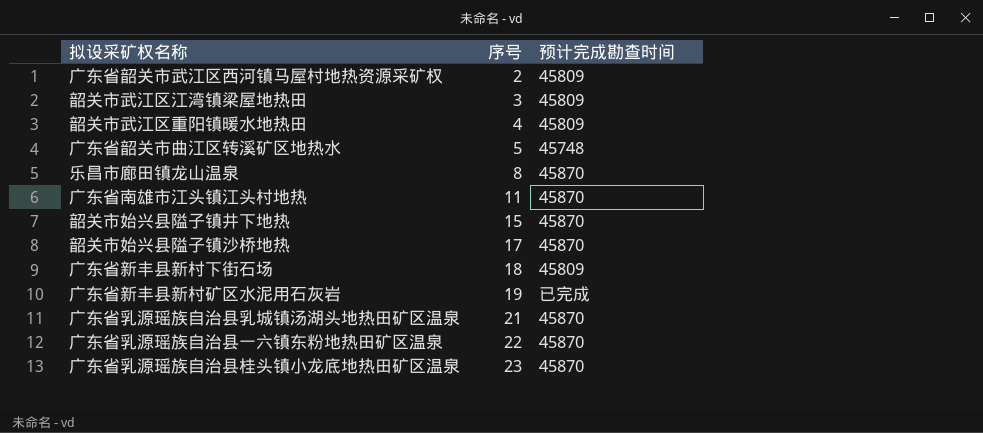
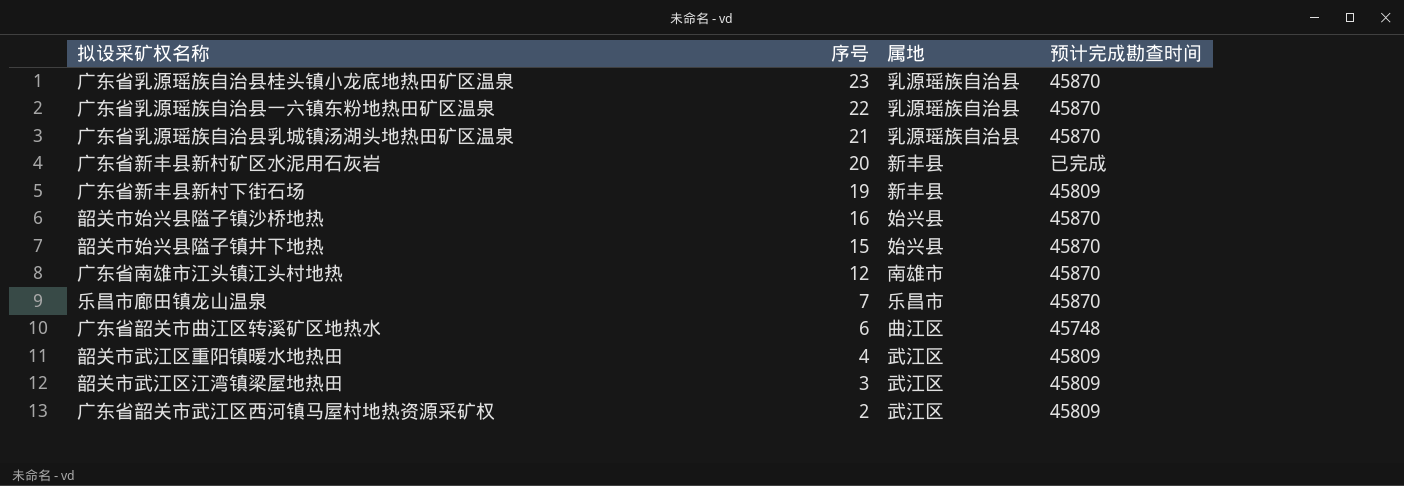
row order: 序号 ascending -> 序号 descending
column 属地 | position: none -> 3
广东省新丰县新村矿区水泥用石灰岩 | 序号: 19 -> 20
广东省新丰县新村下街石场 | 序号: 18 -> 19
韶关市始兴县隘子镇沙桥地热 | 序号: 17 -> 16
广东省南雄市江头镇江头村地热 | 序号: 11 -> 12
乐昌市廊田镇龙山温泉 | 序号: 8 -> 7
广东省韶关市曲江区转溪矿区地热水 | 序号: 5 -> 6

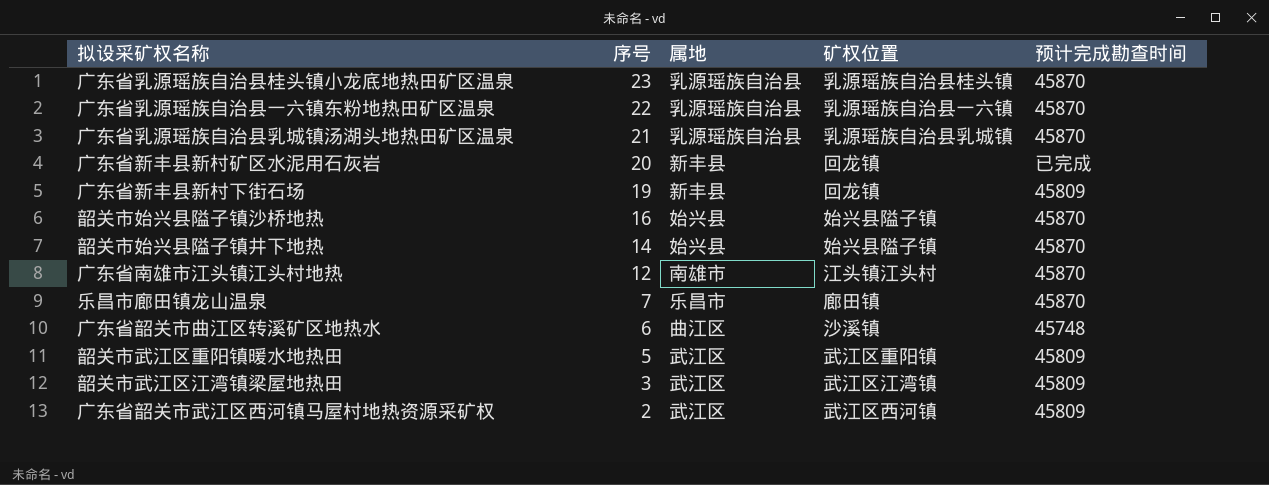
column 矿权位置 | position: none -> 4
韶关市始兴县隘子镇井下地热 | 序号: 15 -> 14
韶关市武江区重阳镇暖水地热田 | 序号: 4 -> 5

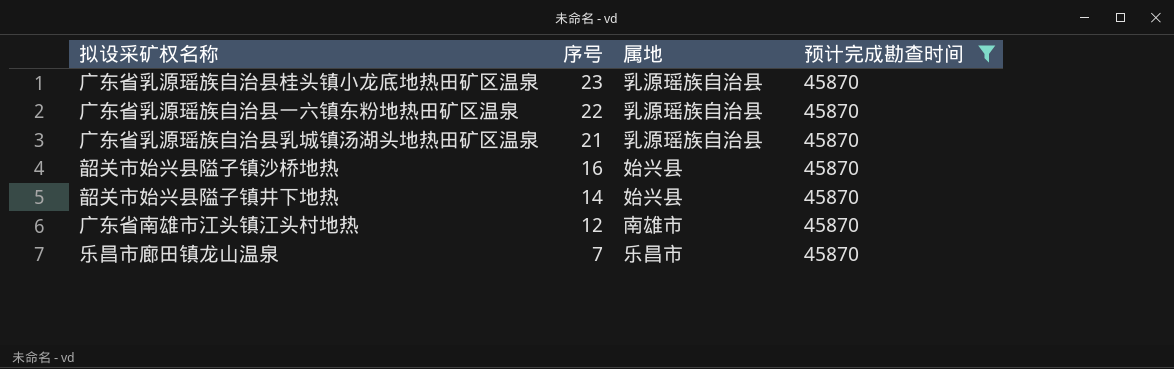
filter: none -> 预计完成勘查时间 = 45870
column 矿权位置 | position: 4 -> none

